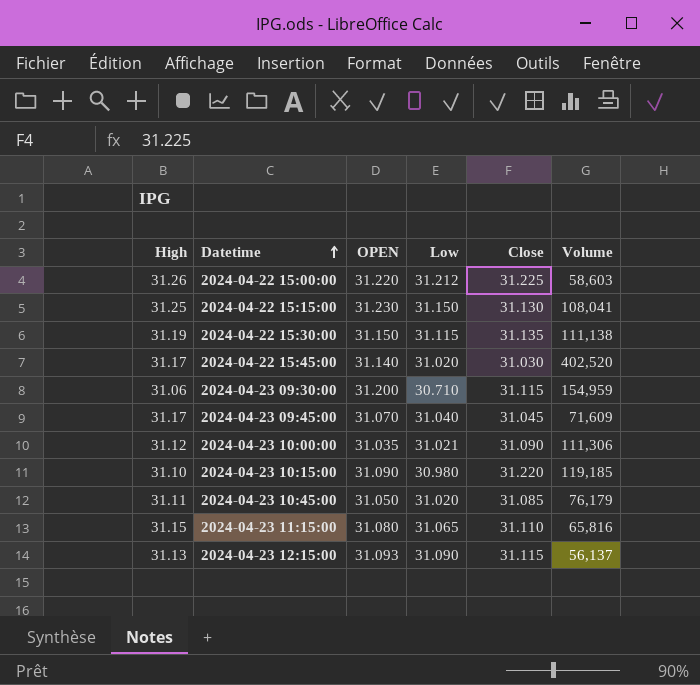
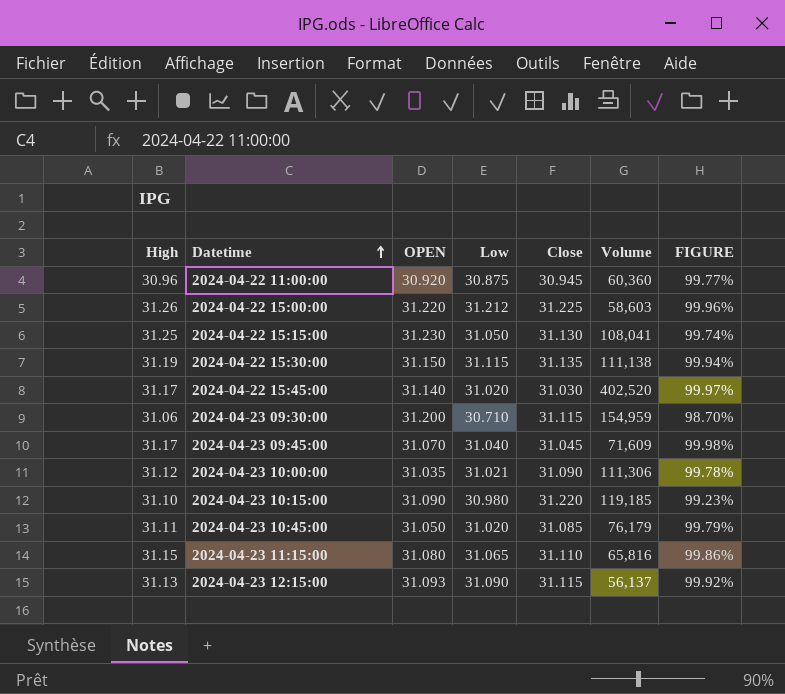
column FIGURE | formula: none -> [Low] / [Close]
row 2024-04-22 11:00:00: none -> 30.96 | 30.920 | 30.875 | 30.945 | 60,360 | 99.77%
2024-04-22 15:15:00 | Low: 31.150 -> 31.050

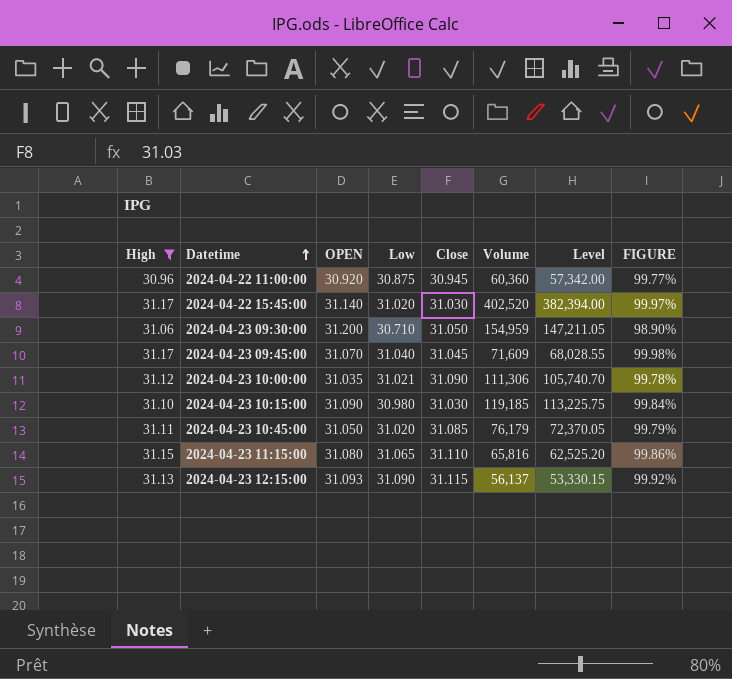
filter: none -> High <= 31.17
column Level | formula: none -> [Volume] * 0.95
2024-04-23 09:30:00 | Close: 31.115 -> 31.050
2024-04-23 09:30:00 | FIGURE: 98.70% -> 98.90%
2024-04-23 10:15:00 | Close: 31.220 -> 31.030
2024-04-23 10:15:00 | FIGURE: 99.23% -> 99.84%

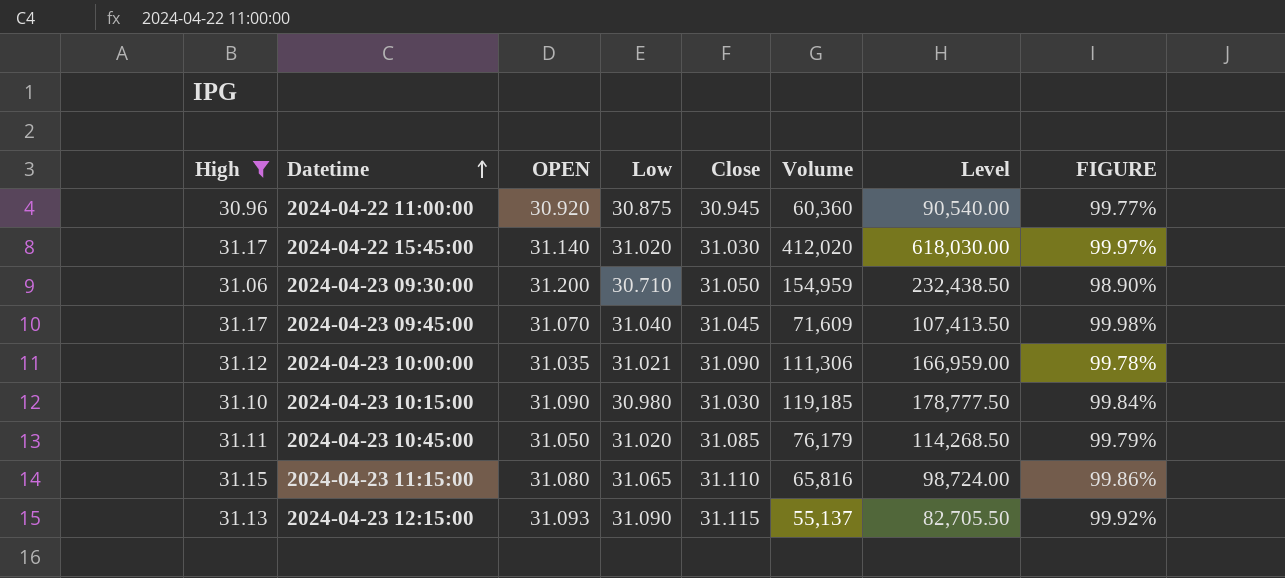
column Level | formula: [Volume] * 0.95 -> [Volume] * 1.5
2024-04-22 15:45:00 | Volume: 402,520 -> 412,020
2024-04-23 12:15:00 | Volume: 56,137 -> 55,137

